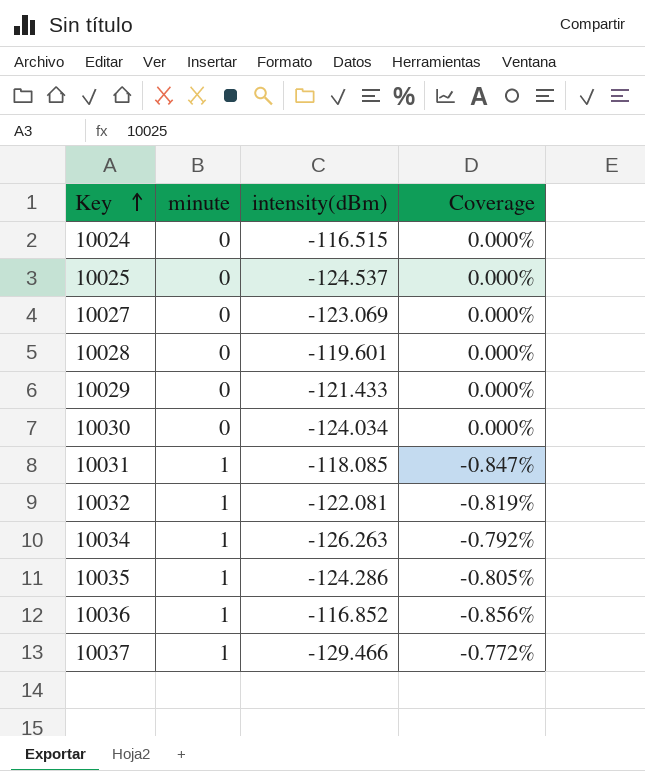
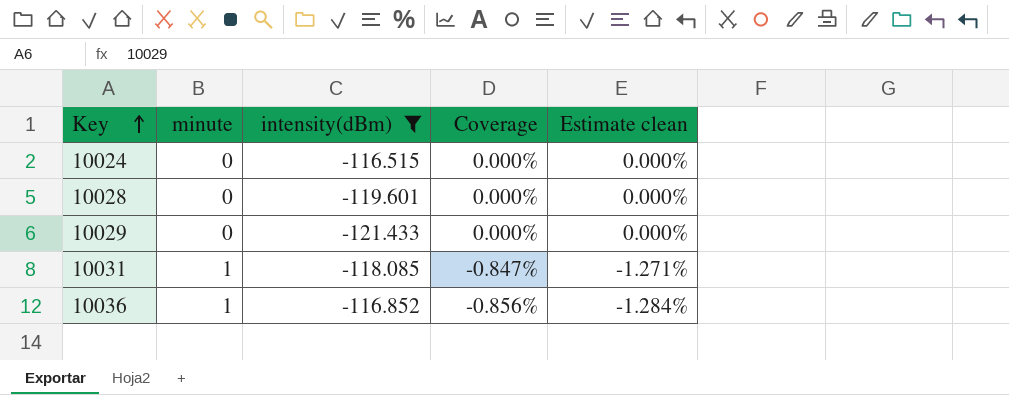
filter: none -> intensity(dBm) >= -121.433
column Estimate clean | formula: none -> [Coverage] * 1.5

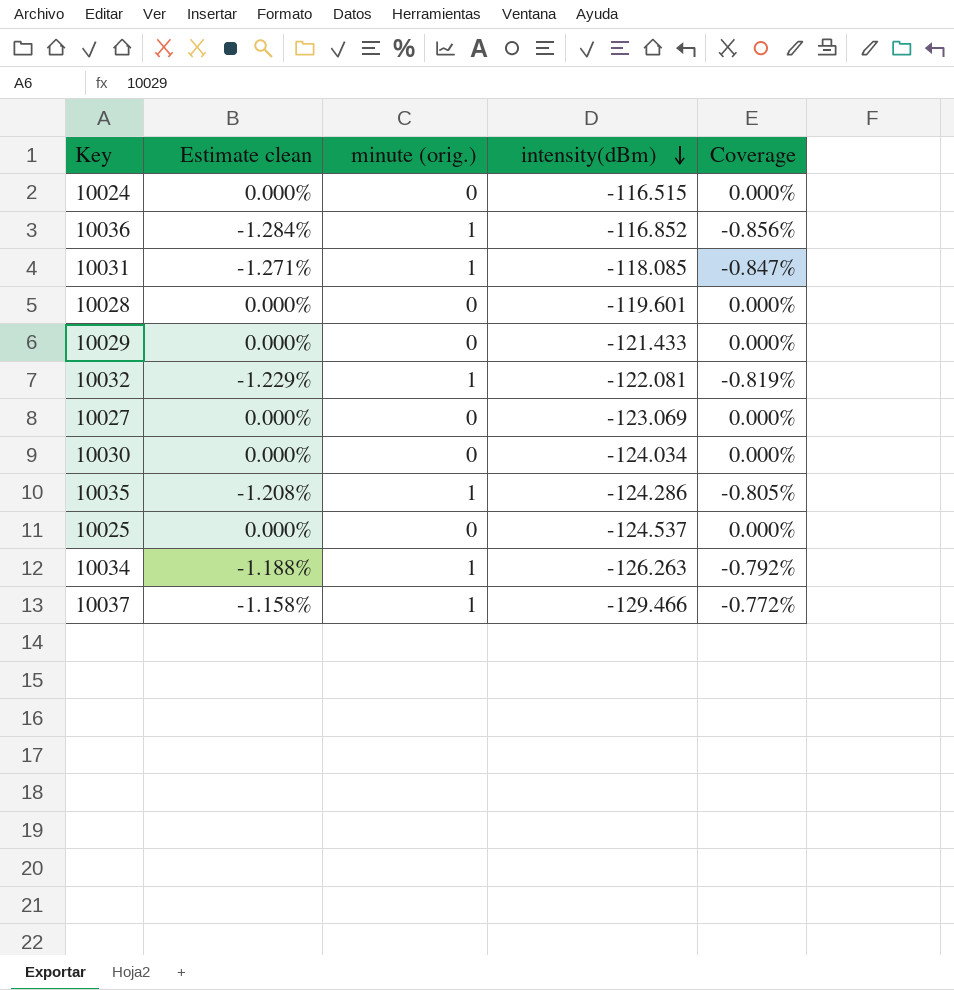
filter: intensity(dBm) >= -121.433 -> none
row order: Key ascending -> intensity(dBm) descending
column Estimate clean | position: 5 -> 2
column name: minute -> minute (orig.)

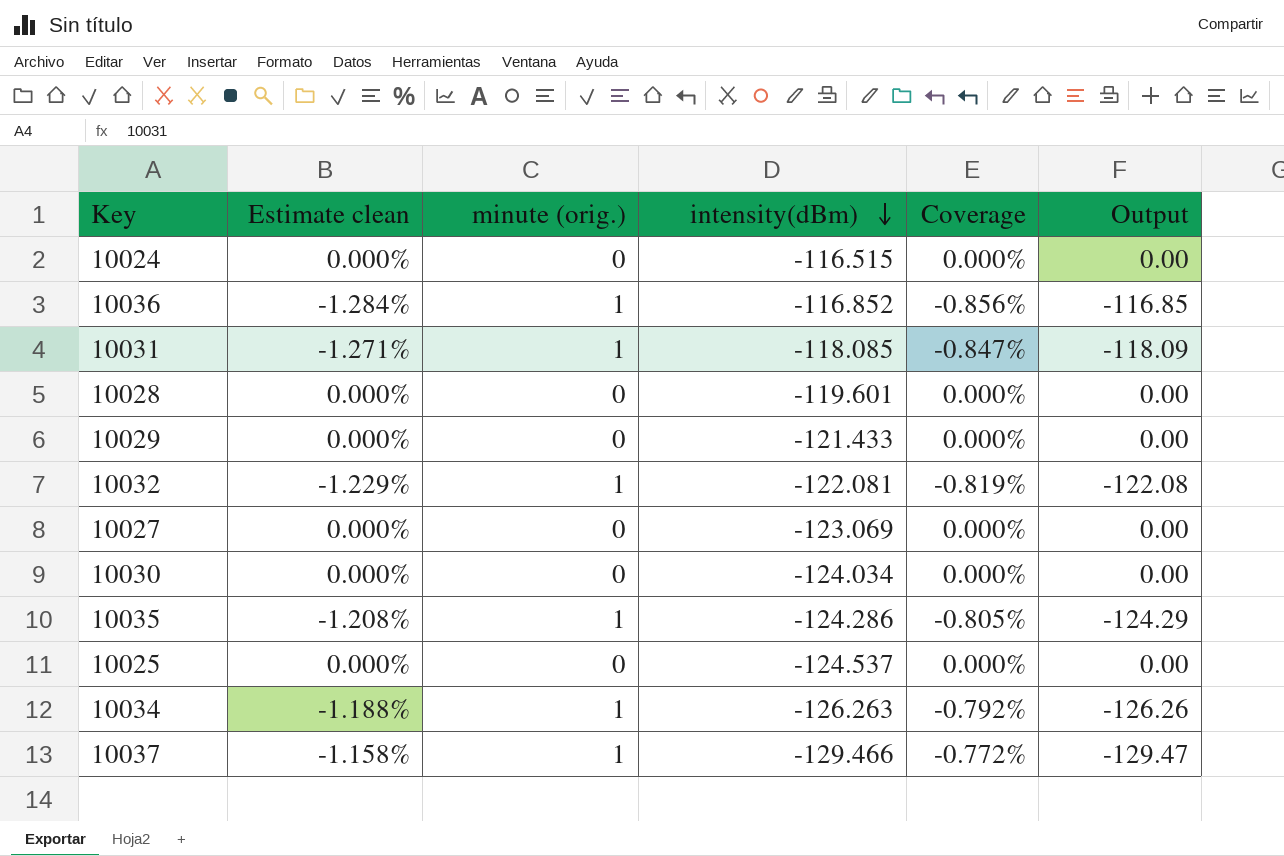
column Output | formula: none -> [minute (orig.)] * [intensity(dBm)]

